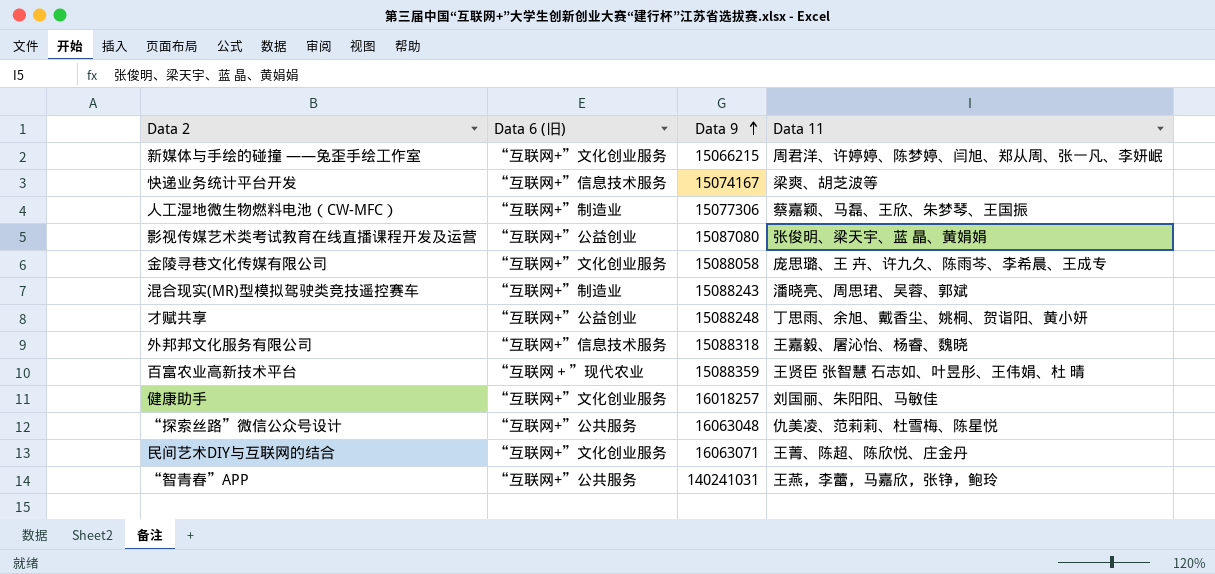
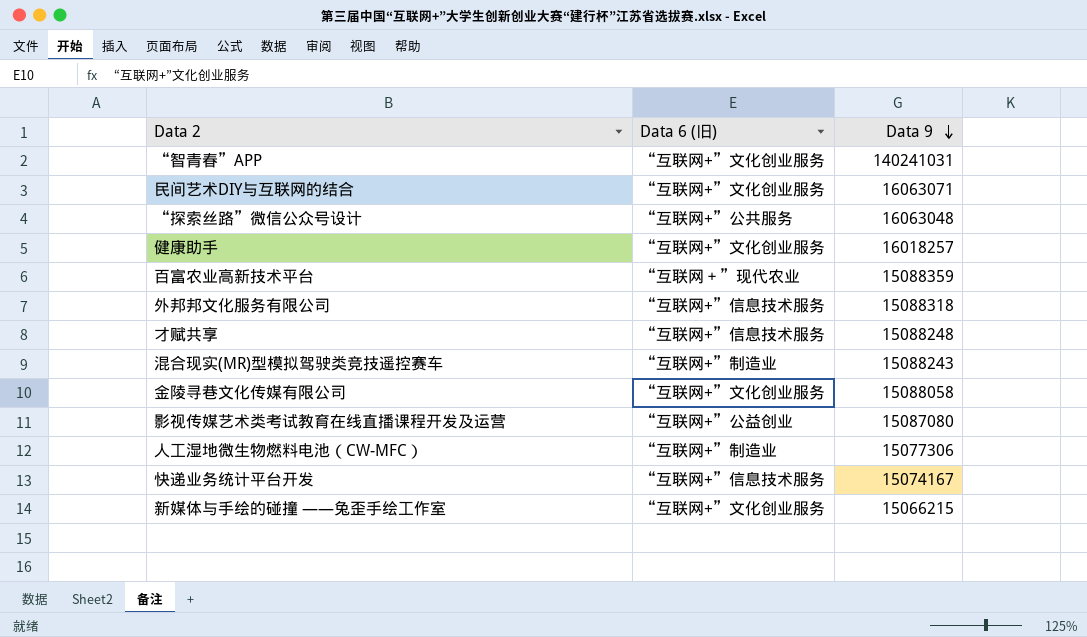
row order: Data 9 ascending -> Data 9 descending
column Data 11 | position: 4 -> none
“智青春”APP | Data 6 (旧): “互联网+”公共服务 -> “互联网+”文化创业服务
才赋共享 | Data 6 (旧): “互联网+”公益创业 -> “互联网+”信息技术服务

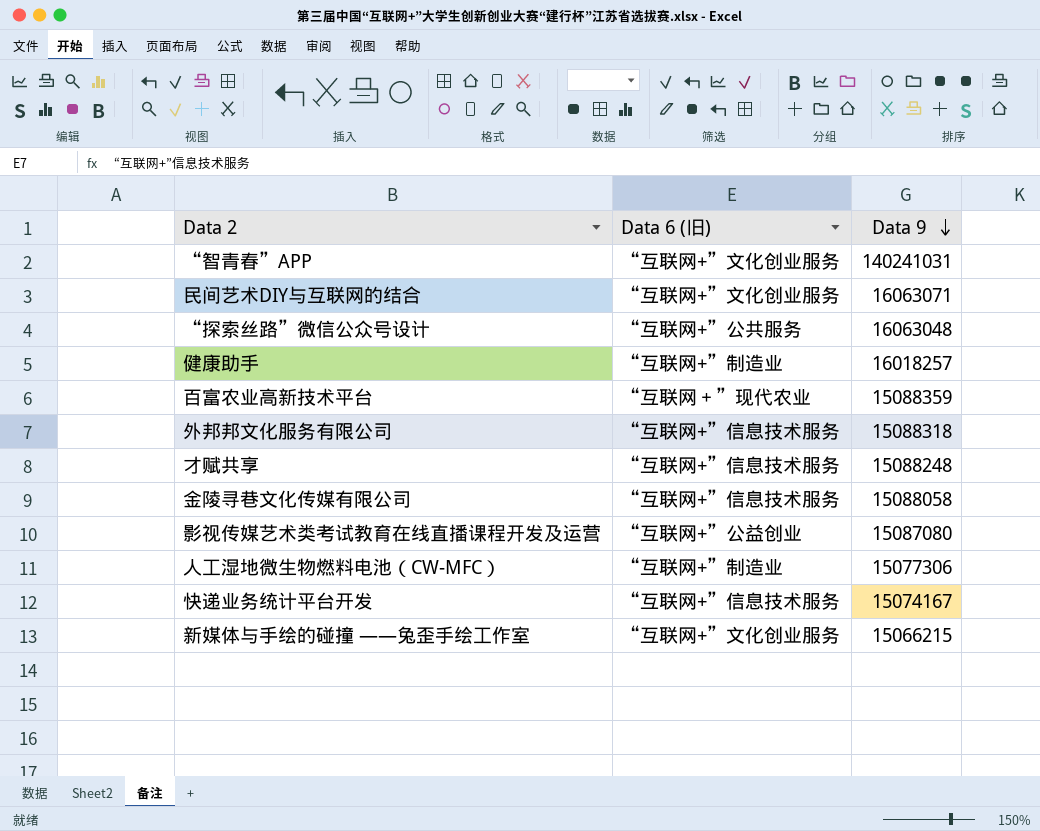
row 混合现实(MR)型模拟驾驶类竞技遥控赛车: “互联网+”制造业 | 15088243 -> none
健康助手 | Data 6 (旧): “互联网+”文化创业服务 -> “互联网+”制造业
金陵寻巷文化传媒有限公司 | Data 6 (旧): “互联网+”文化创业服务 -> “互联网+”信息技术服务

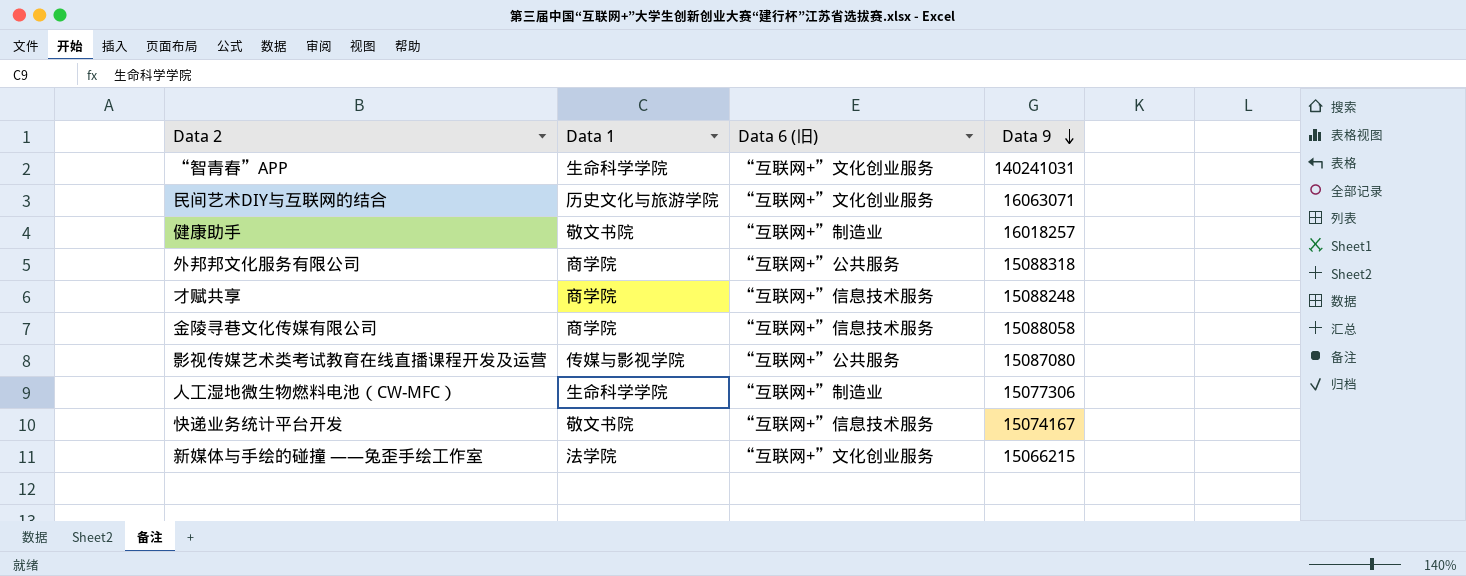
column Data 1 | position: none -> 2
row “探索丝路”微信公众号设计: “互联网+”公共服务 | 16063048 -> none
row 百富农业高新技术平台: “互联网＋”现代农业 | 15088359 -> none
外邦邦文化服务有限公司 | Data 6 (旧): “互联网+”信息技术服务 -> “互联网+”公共服务
影视传媒艺术类考试教育在线直播课程开发及运营 | Data 6 (旧): “互联网+”公益创业 -> “互联网+”公共服务

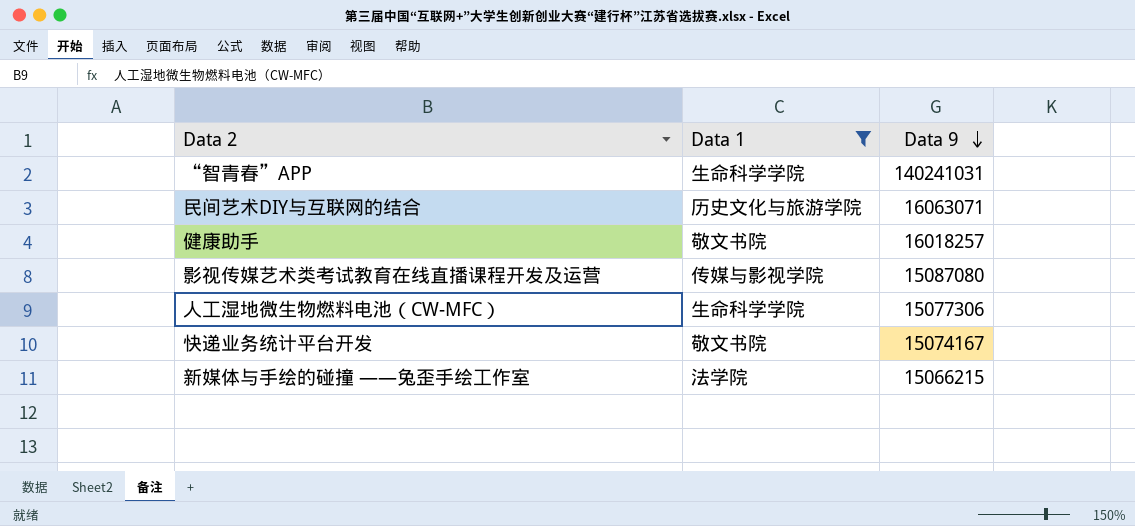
filter: none -> Data 1 != 商学院
column Data 6 (旧) | position: 3 -> none

